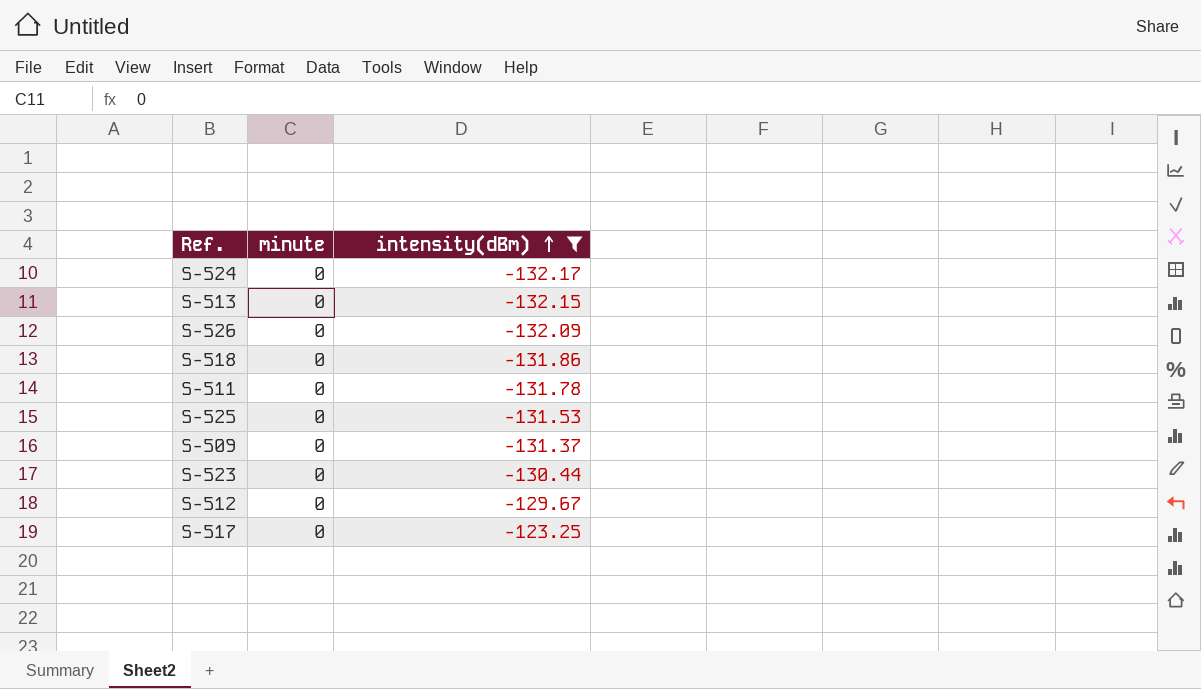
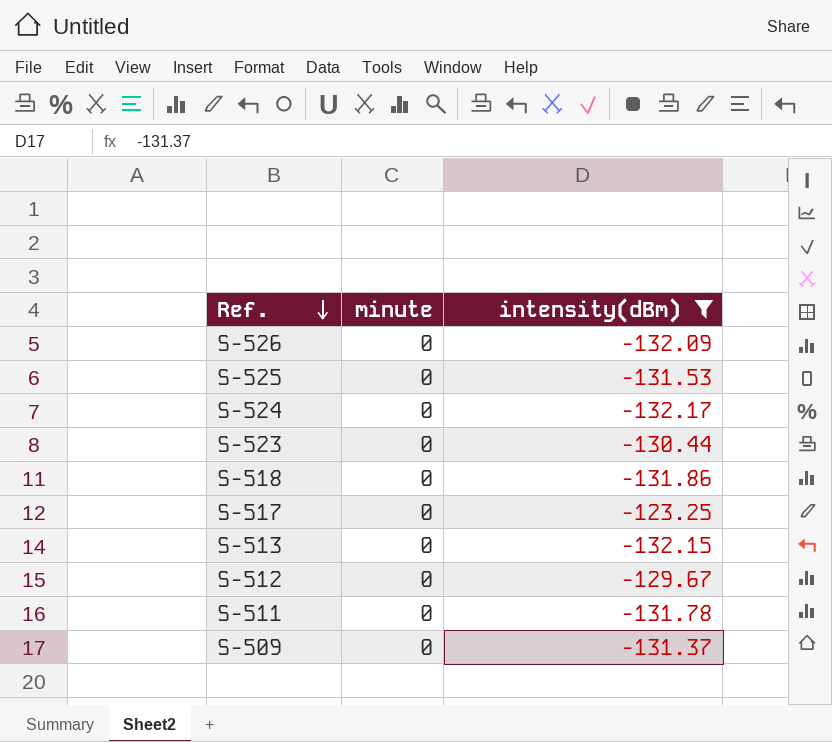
row order: intensity(dBm) ascending -> Ref. descending

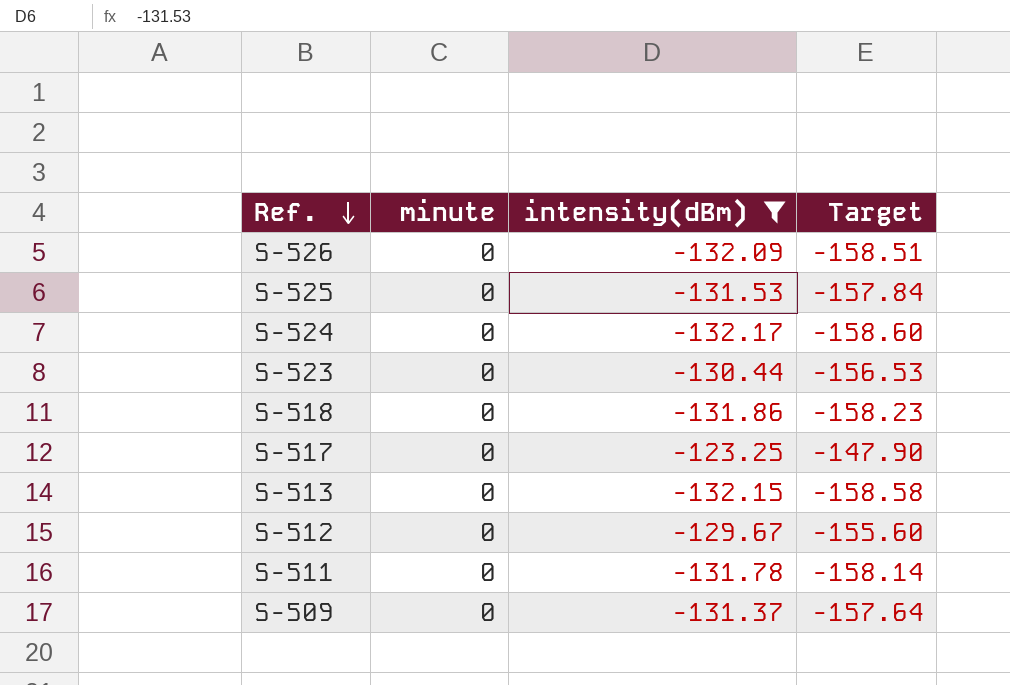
column Target | formula: none -> [intensity(dBm)] * 1.2

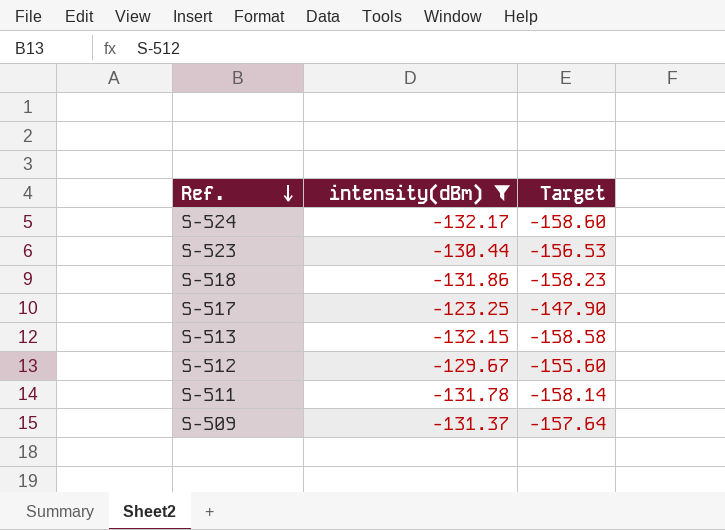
column minute | position: 2 -> none
row S-526: 0 | -132.09 | -158.51 -> none
row S-525: 0 | -131.53 | -157.84 -> none

